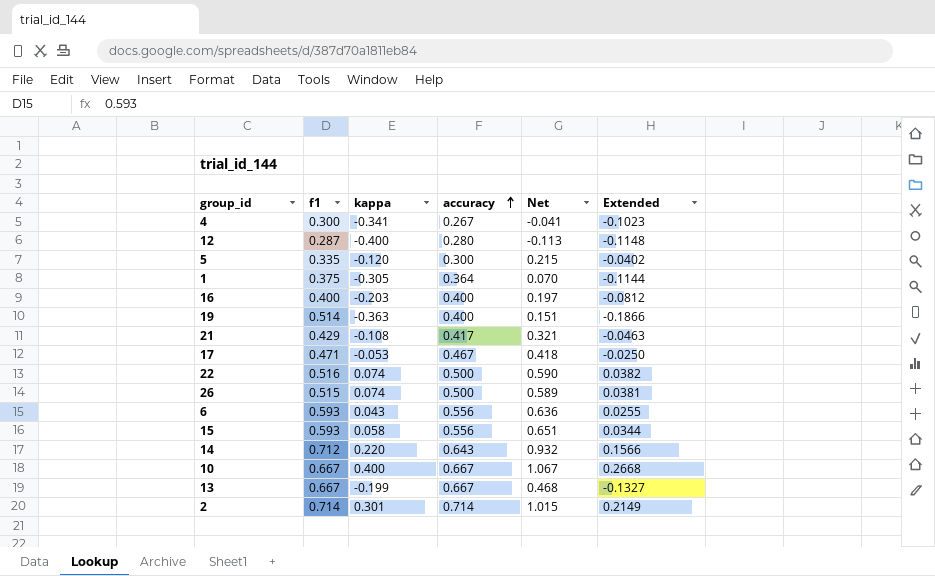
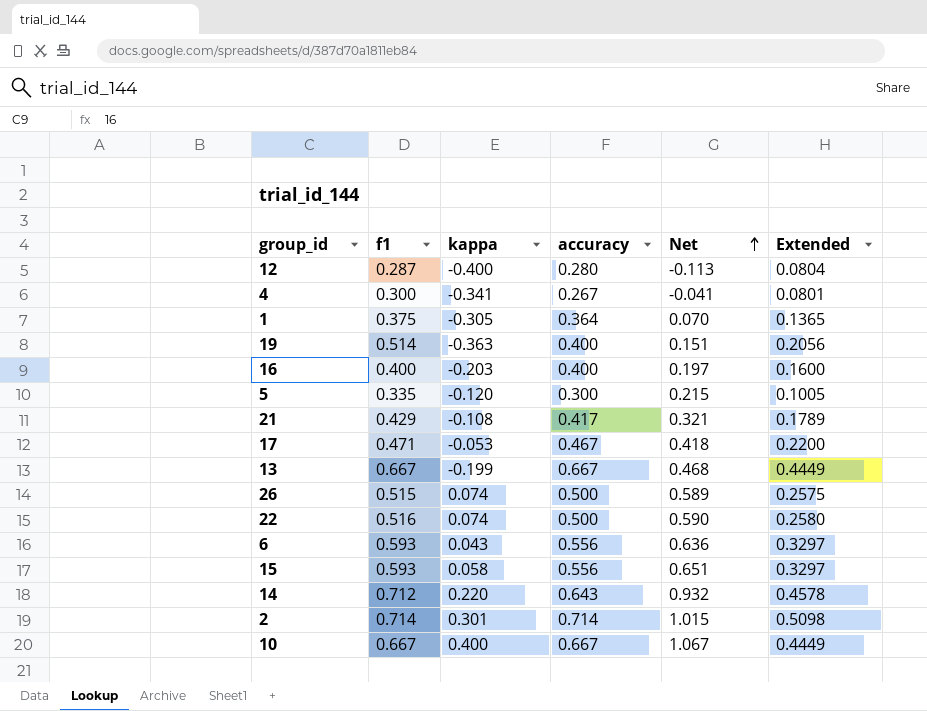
row order: accuracy ascending -> Net ascending
column Extended | formula: [f1] * [kappa] -> [f1] * [accuracy]

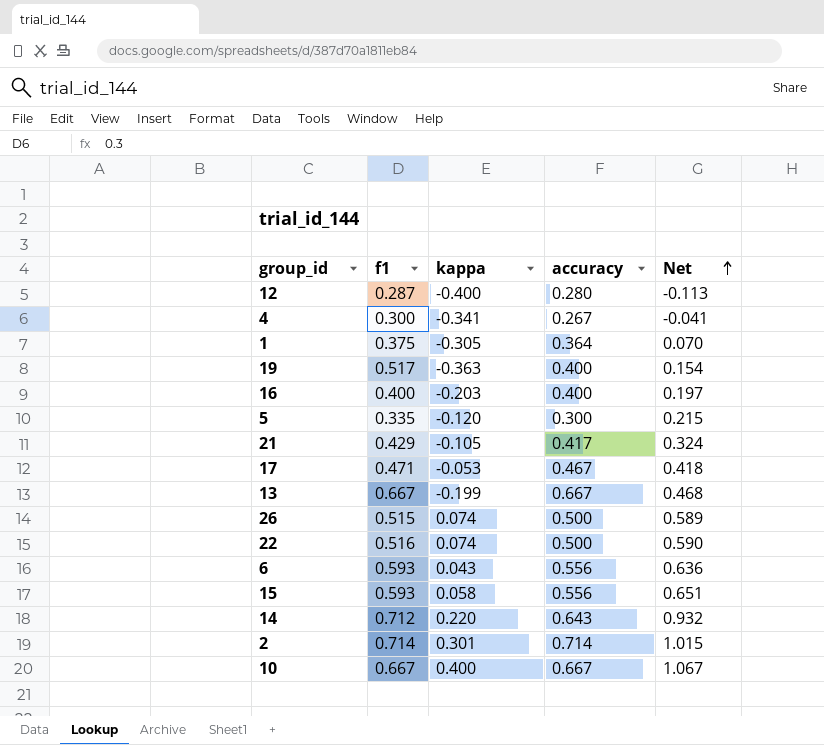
column Extended | formula: [f1] * [accuracy] -> none
19 | f1: 0.514 -> 0.517
19 | Net: 0.151 -> 0.154
21 | kappa: -0.108 -> -0.105
21 | Net: 0.321 -> 0.324

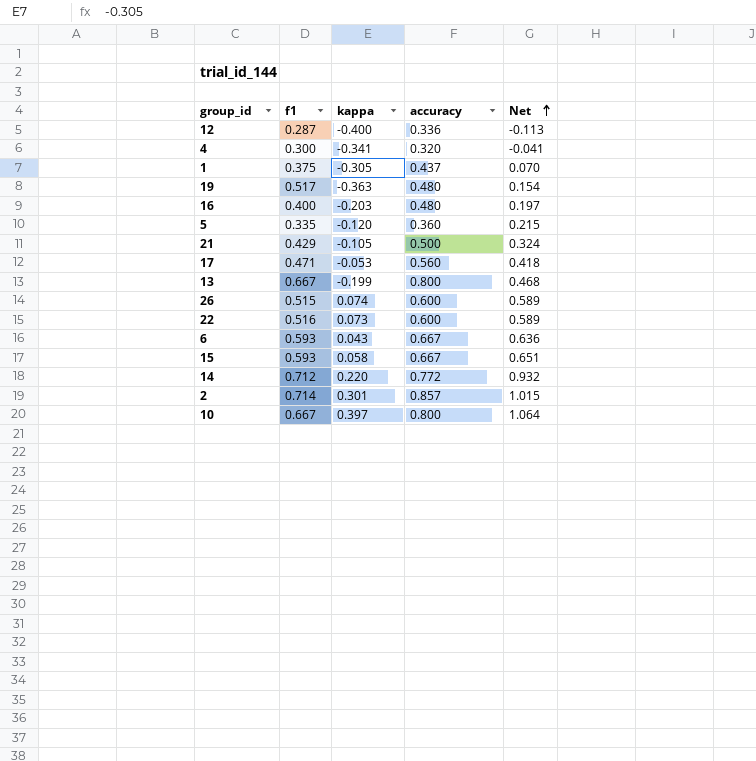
12 | accuracy: 0.280 -> 0.336
4 | accuracy: 0.267 -> 0.320
1 | accuracy: 0.364 -> 0.437
19 | accuracy: 0.400 -> 0.480
16 | accuracy: 0.400 -> 0.480
5 | accuracy: 0.300 -> 0.360
21 | accuracy: 0.417 -> 0.500
17 | accuracy: 0.467 -> 0.560
13 | accuracy: 0.667 -> 0.800
26 | accuracy: 0.500 -> 0.600
22 | kappa: 0.074 -> 0.073
22 | accuracy: 0.500 -> 0.600
22 | Net: 0.590 -> 0.589
6 | accuracy: 0.556 -> 0.667
15 | accuracy: 0.556 -> 0.667
14 | accuracy: 0.643 -> 0.772
2 | accuracy: 0.714 -> 0.857
10 | kappa: 0.400 -> 0.397
10 | accuracy: 0.667 -> 0.800
10 | Net: 1.067 -> 1.064

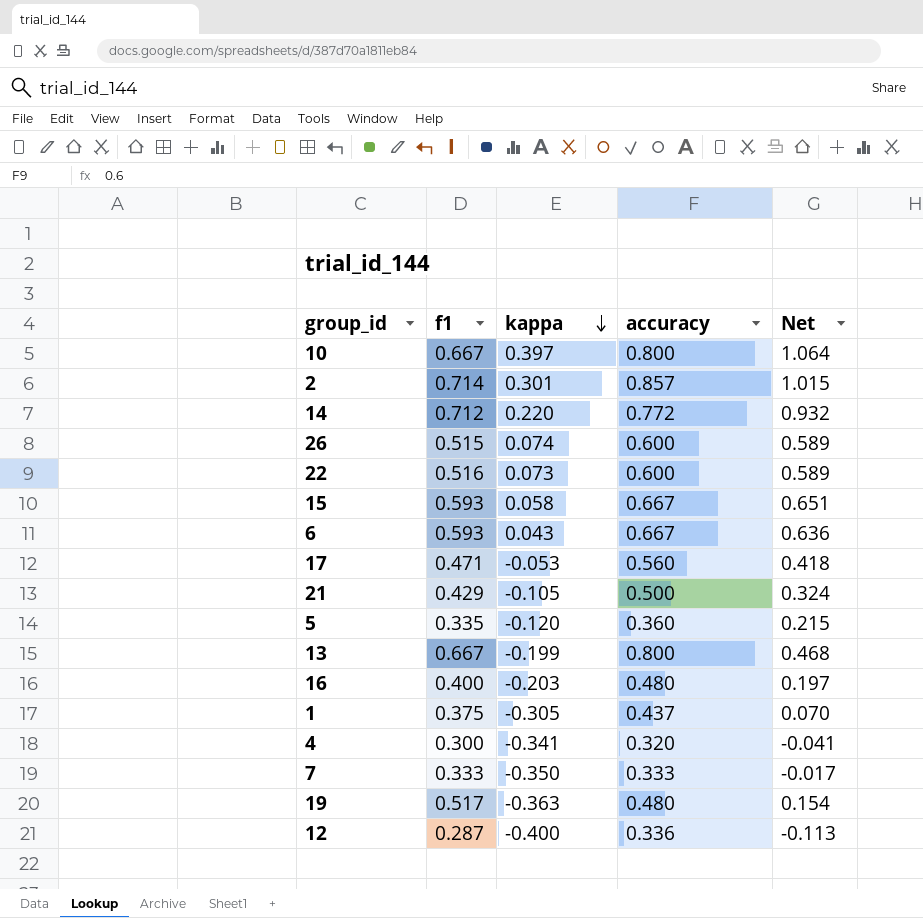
row order: Net ascending -> kappa descending
row 7: none -> 0.333 | -0.350 | 0.333 | -0.017

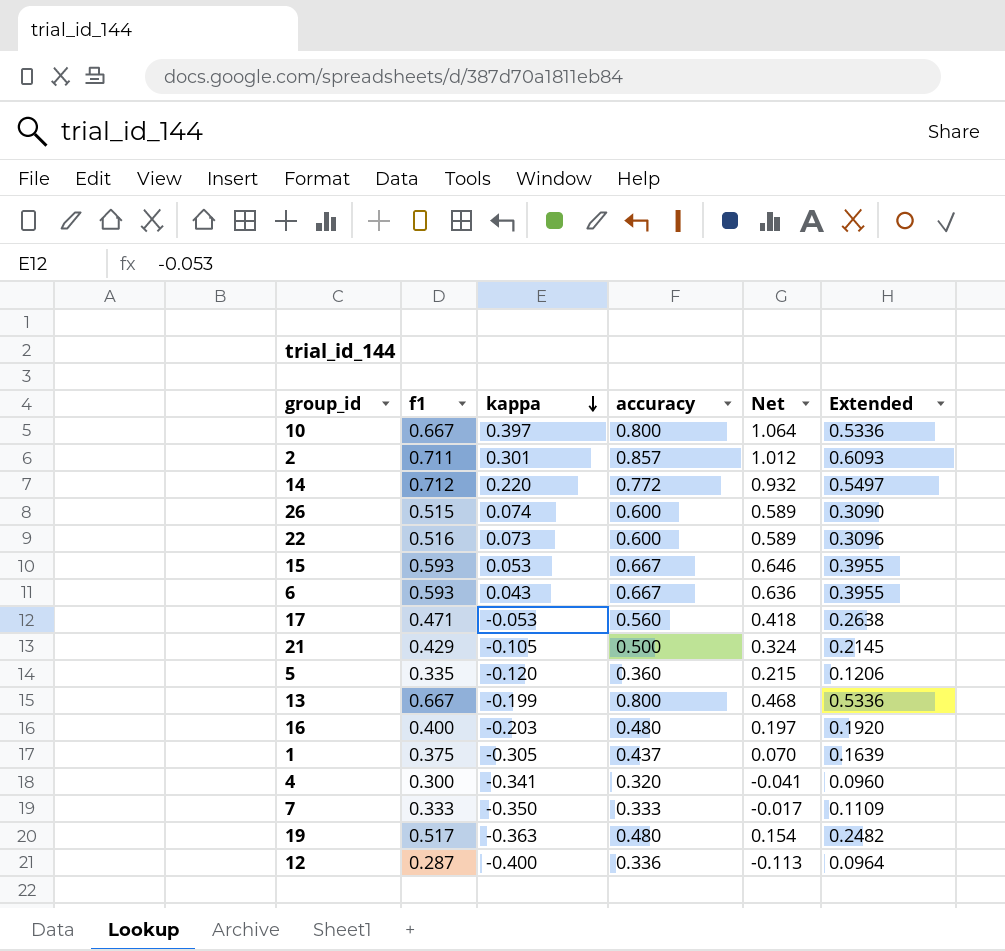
column Extended | formula: none -> [f1] * [accuracy]
2 | f1: 0.714 -> 0.711
2 | Net: 1.015 -> 1.012
15 | kappa: 0.058 -> 0.053
15 | Net: 0.651 -> 0.646

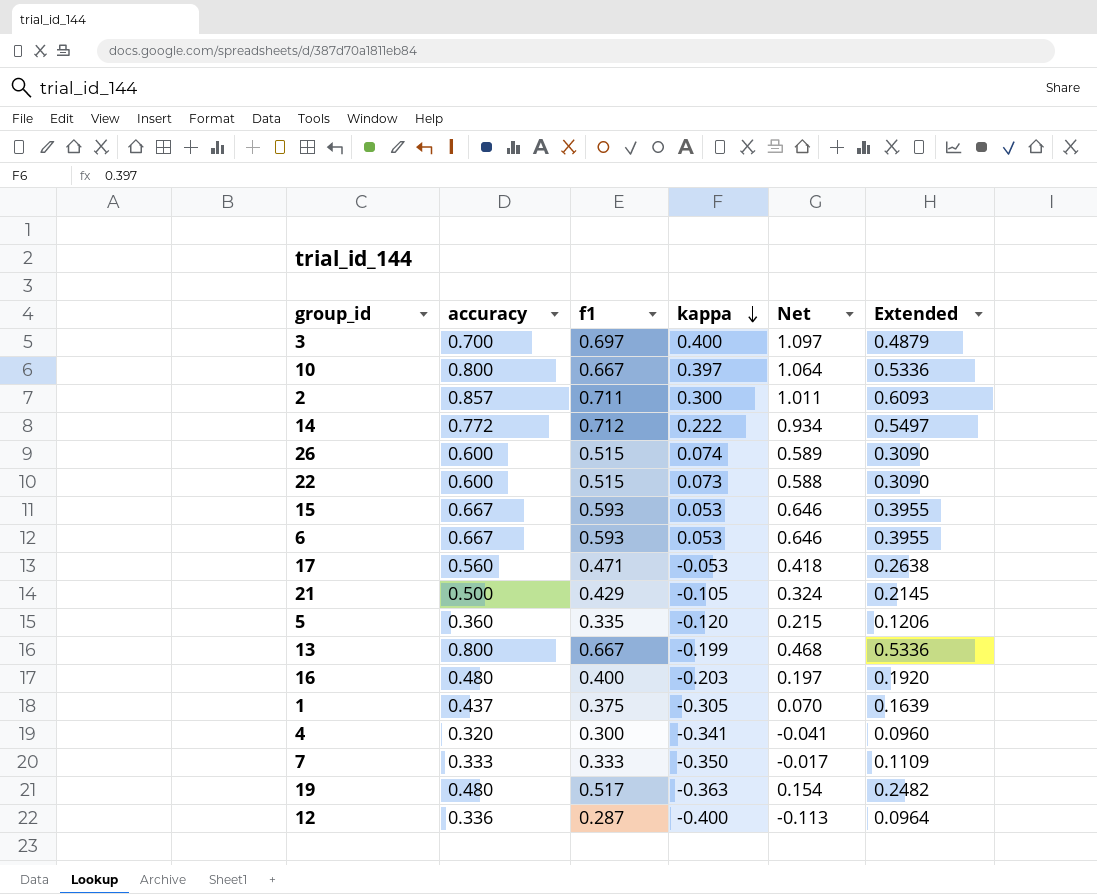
column accuracy | position: 4 -> 2
row 3: none -> 0.700 | 0.697 | 0.400 | 1.097 | 0.4879
2 | kappa: 0.301 -> 0.300
2 | Net: 1.012 -> 1.011
14 | kappa: 0.220 -> 0.222
14 | Net: 0.932 -> 0.934
22 | f1: 0.516 -> 0.515
22 | Net: 0.589 -> 0.588
22 | Extended: 0.3096 -> 0.3090
6 | kappa: 0.043 -> 0.053
6 | Net: 0.636 -> 0.646

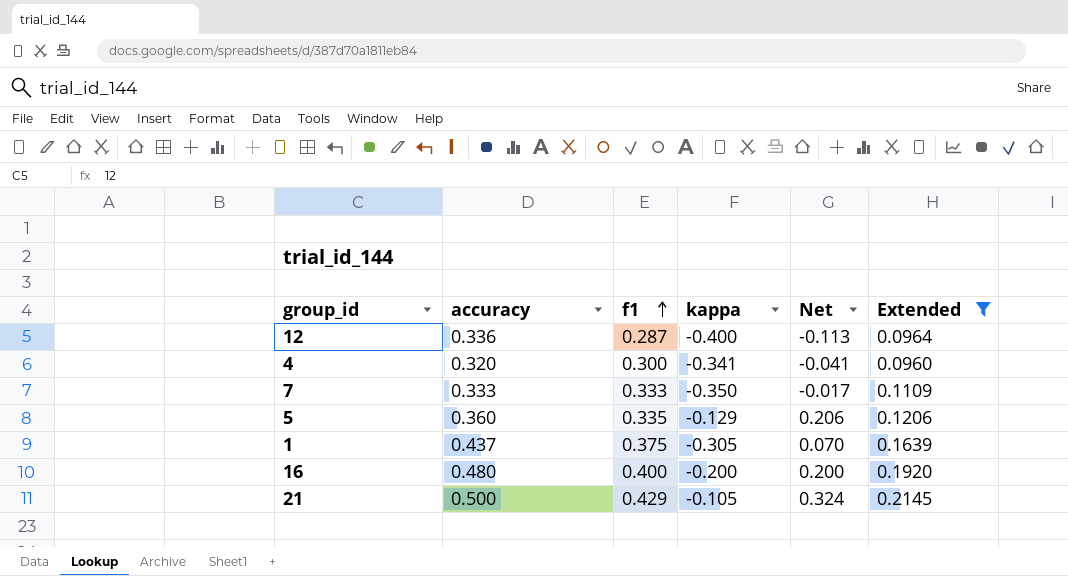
filter: none -> Extended <= 0.2145
row order: kappa descending -> f1 ascending
5 | kappa: -0.120 -> -0.129
5 | Net: 0.215 -> 0.206
16 | kappa: -0.203 -> -0.200
16 | Net: 0.197 -> 0.200

